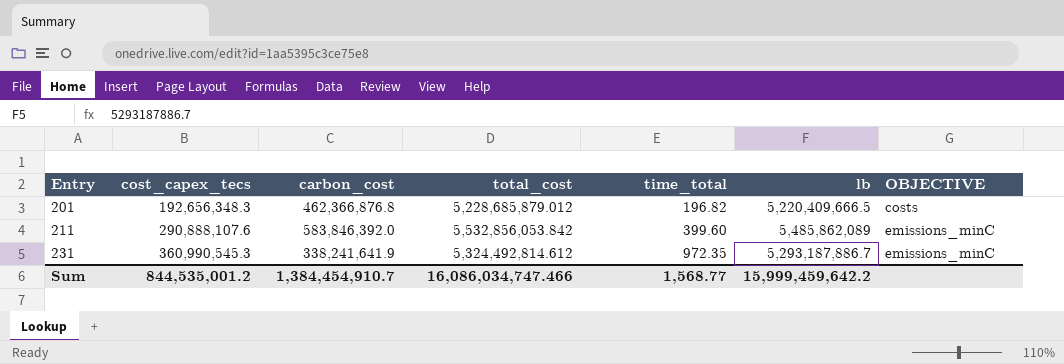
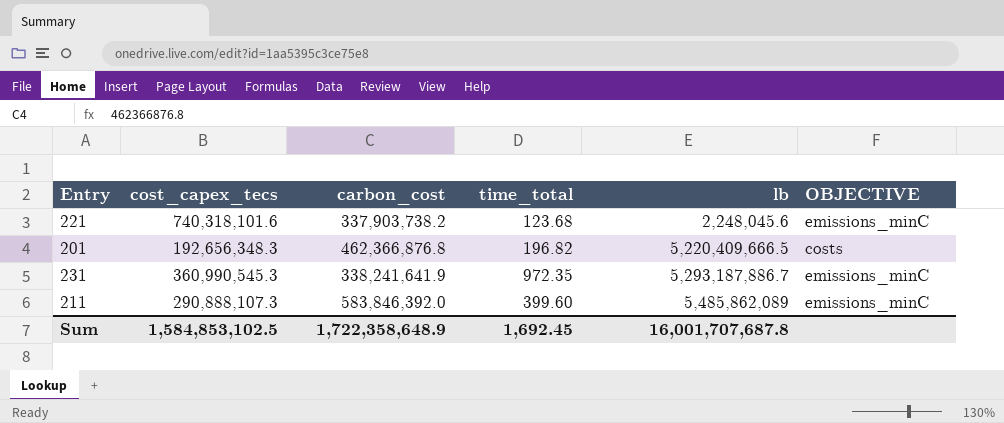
row order: Entry ascending -> lb ascending
column total_cost | position: 4 -> none
row 221: none -> 740,318,101.6 | 337,903,738.2 | 123.68 | 2,248,045.6 | emissions_minC
211 | cost_capex_tecs: 290,888,107.6 -> 290,888,107.3
Sum | cost_capex_tecs: 844,535,001.2 -> 1,584,853,102.5
Sum | carbon_cost: 1,384,454,910.7 -> 1,722,358,648.9
Sum | time_total: 1,568.77 -> 1,692.45
Sum | lb: 15,999,459,642.2 -> 16,001,707,687.8

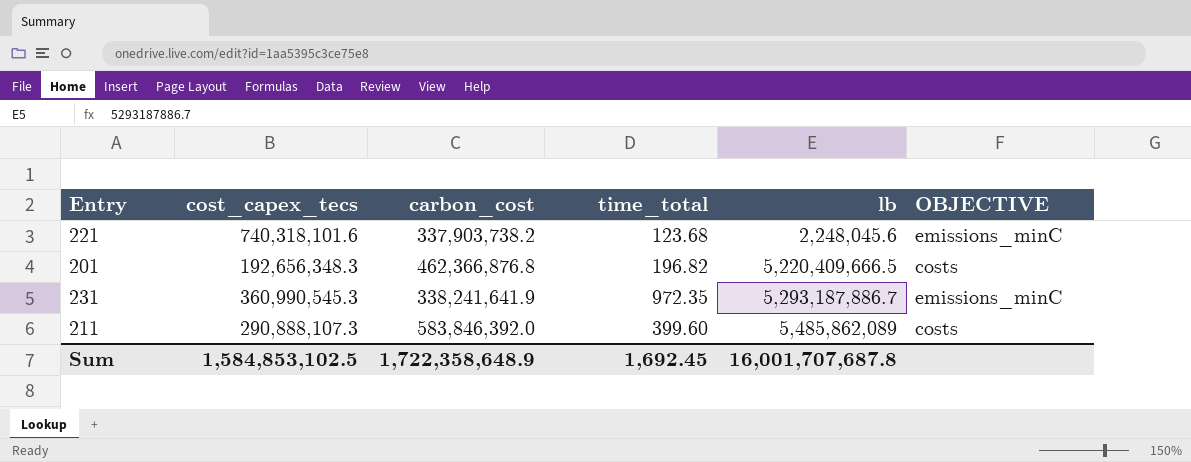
211 | OBJECTIVE: emissions_minC -> costs

